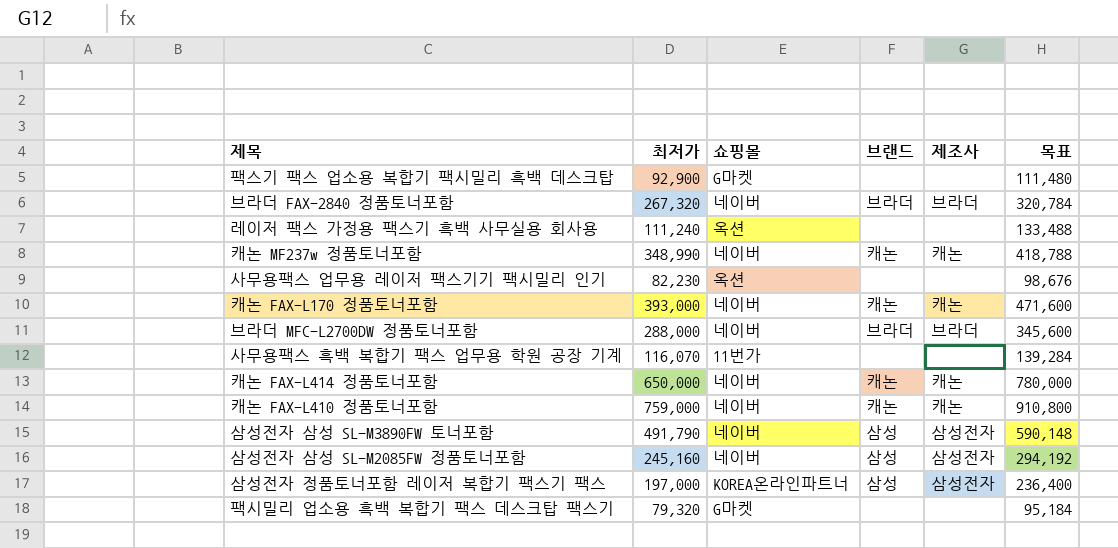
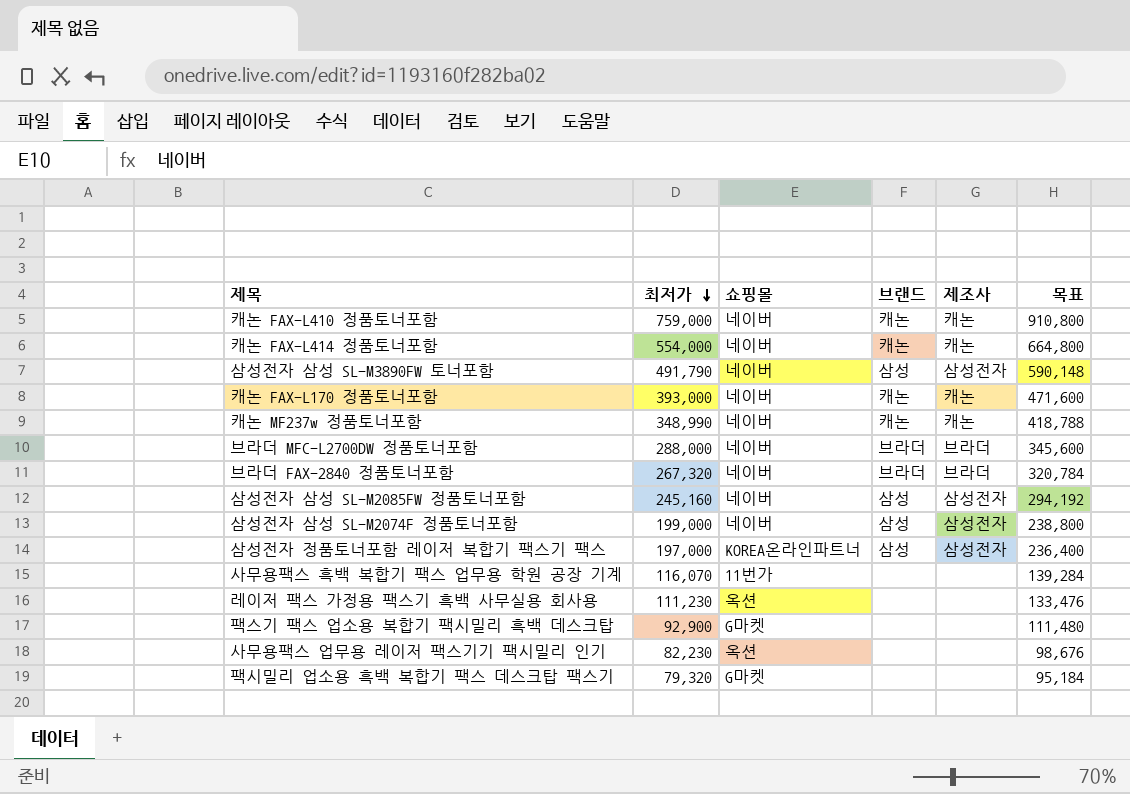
row order: none -> 최저가 descending
캐논 FAX-L414 정품토너포함 | 최저가: 650,000 -> 554,000
캐논 FAX-L414 정품토너포함 | 목표: 780,000 -> 664,800
row 삼성전자 삼성 SL-M2074F 정품토너포함: none -> 199,000 | 네이버 | 삼성 | 삼성전자 | 238,800
레이저 팩스 가정용 팩스기 흑백 사무실용 회사용 | 최저가: 111,240 -> 111,230
레이저 팩스 가정용 팩스기 흑백 사무실용 회사용 | 목표: 133,488 -> 133,476

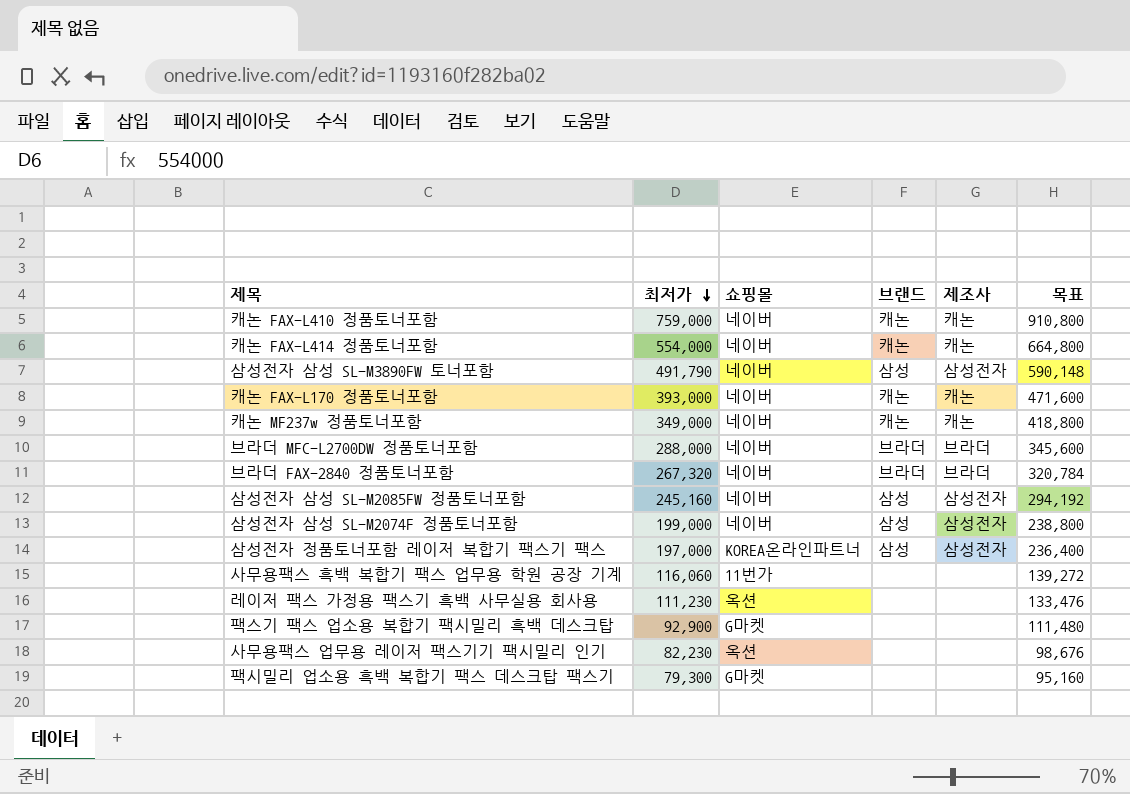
캐논 MF237w 정품토너포함 | 최저가: 348,990 -> 349,000
캐논 MF237w 정품토너포함 | 목표: 418,788 -> 418,800
사무용팩스 흑백 복합기 팩스 업무용 학원 공장 기계 | 최저가: 116,070 -> 116,060
사무용팩스 흑백 복합기 팩스 업무용 학원 공장 기계 | 목표: 139,284 -> 139,272
팩시밀리 업소용 흑백 복합기 팩스 데스크탑 팩스기 | 최저가: 79,320 -> 79,300
팩시밀리 업소용 흑백 복합기 팩스 데스크탑 팩스기 | 목표: 95,184 -> 95,160

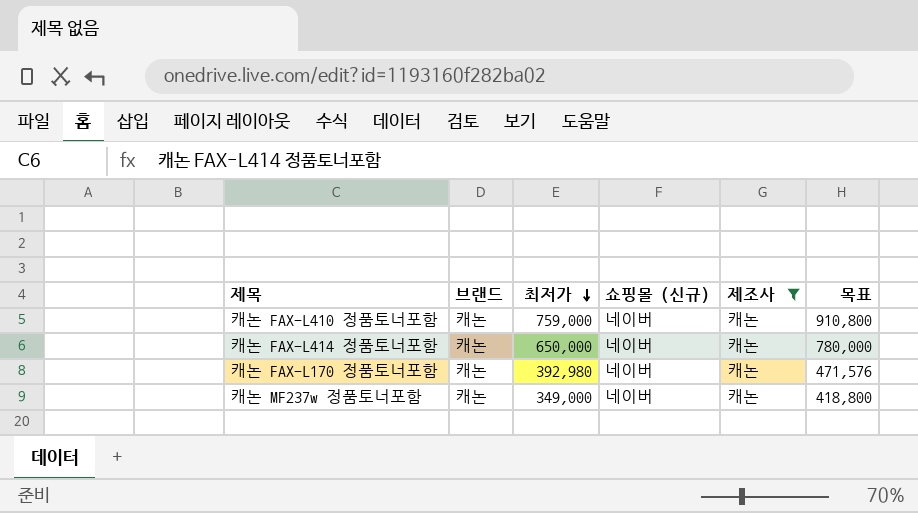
filter: none -> 제조사 = 캐논
column 브랜드 | position: 4 -> 2
column name: 쇼핑몰 -> 쇼핑몰 (신규)
캐논 FAX-L414 정품토너포함 | 최저가: 554,000 -> 650,000
캐논 FAX-L414 정품토너포함 | 목표: 664,800 -> 780,000
캐논 FAX-L170 정품토너포함 | 최저가: 393,000 -> 392,980
캐논 FAX-L170 정품토너포함 | 목표: 471,600 -> 471,576

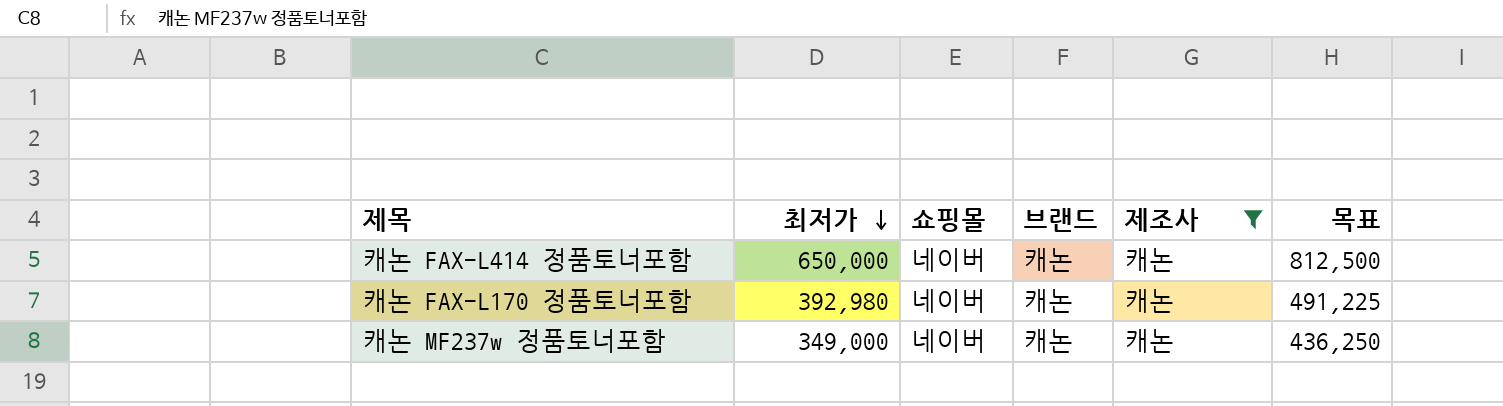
column name: 쇼핑몰 (신규) -> 쇼핑몰
column 브랜드 | position: 2 -> 4
column 목표 | formula: [최저가] * 1.2 -> [최저가] * 1.25
row 캐논 FAX-L410 정품토너포함: 캐논 | 759,000 | 네이버 | 캐논 | 910,800 -> none

